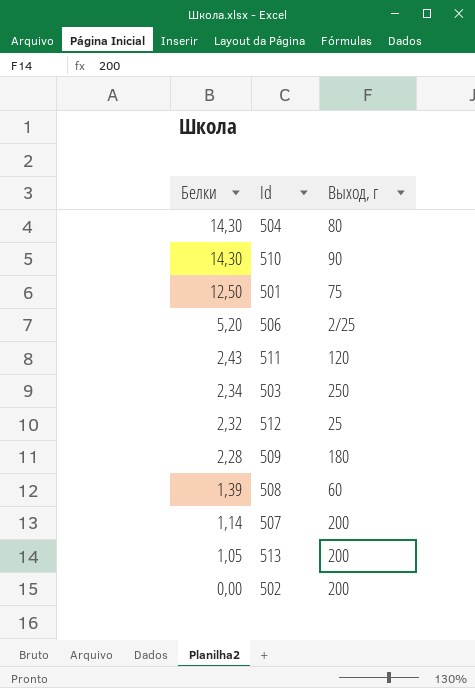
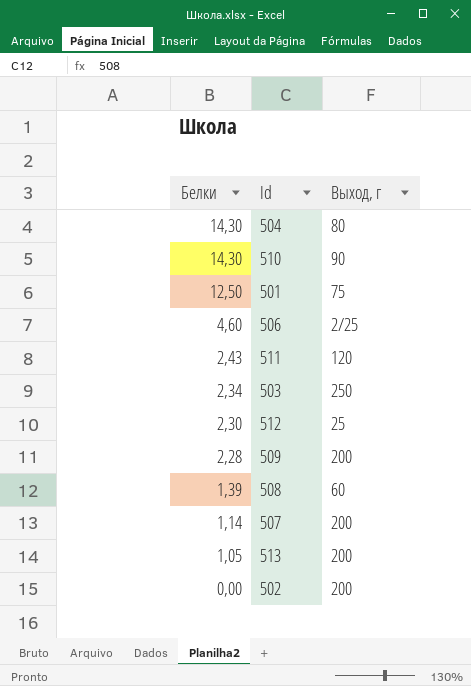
506 | Белки: 5,20 -> 4,60
512 | Белки: 2,32 -> 2,30
509 | Выход, г: 180 -> 200

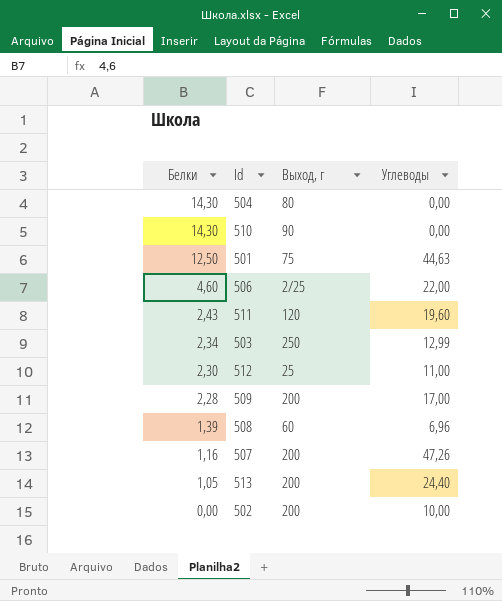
column Углеводы | position: none -> 4
507 | Белки: 1,14 -> 1,16

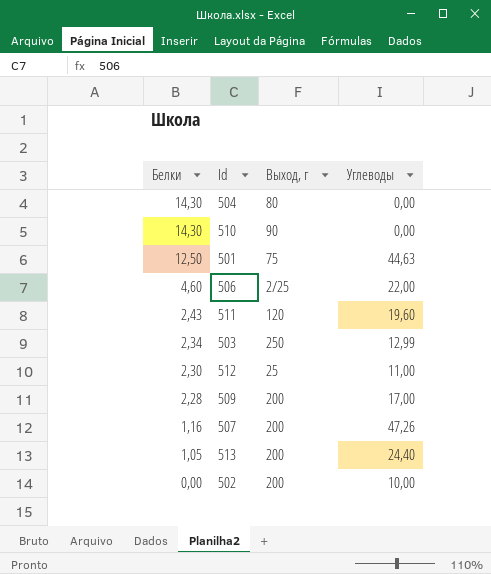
row 508: 1,39 | 60 | 6,96 -> none

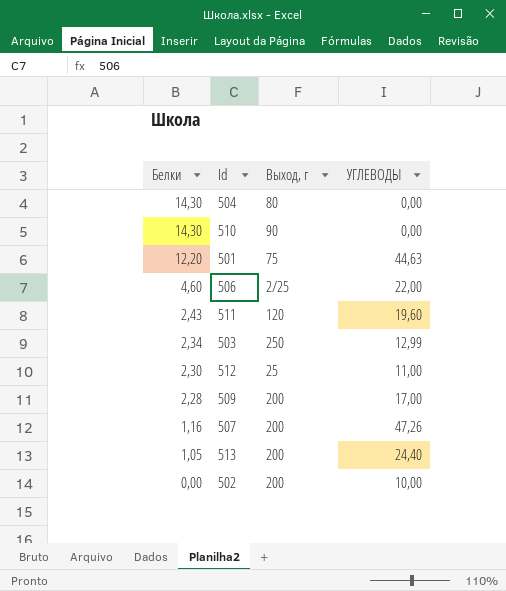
column name: Углеводы -> УГЛЕВОДЫ
501 | Белки: 12,50 -> 12,20

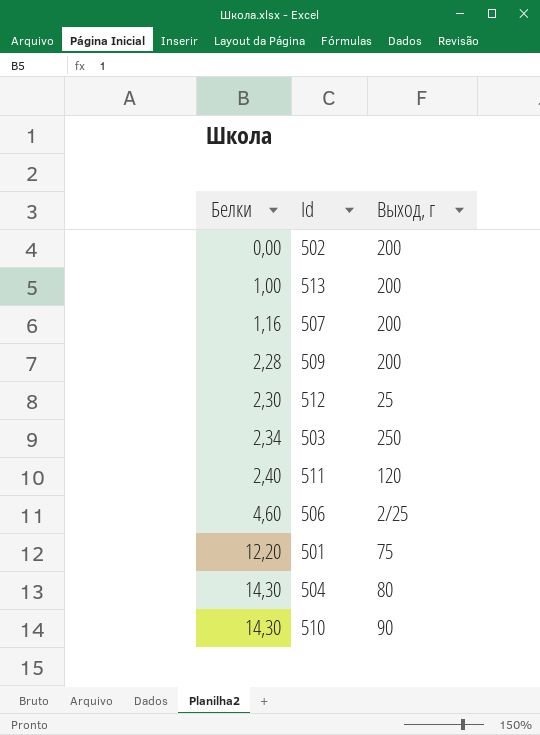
row order: Белки descending -> Белки ascending
column УГЛЕВОДЫ | position: 4 -> none
513 | Белки: 1,05 -> 1,00
511 | Белки: 2,43 -> 2,40

